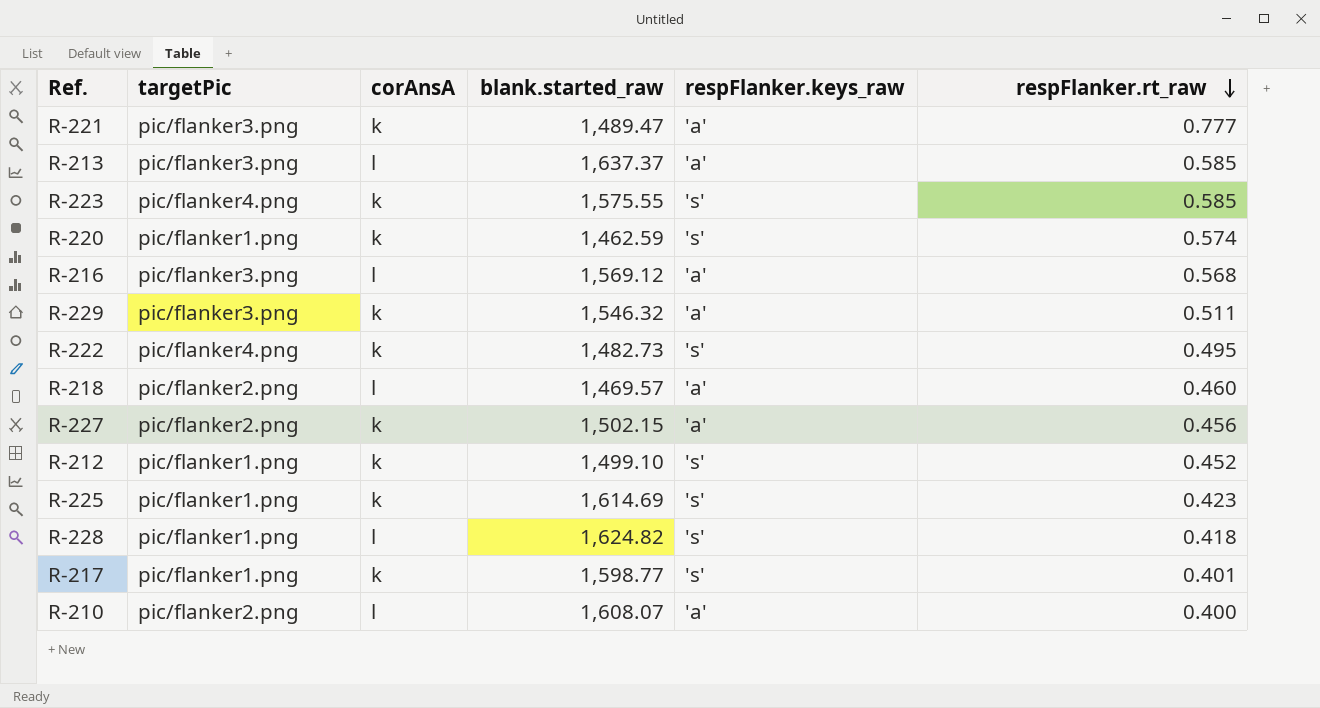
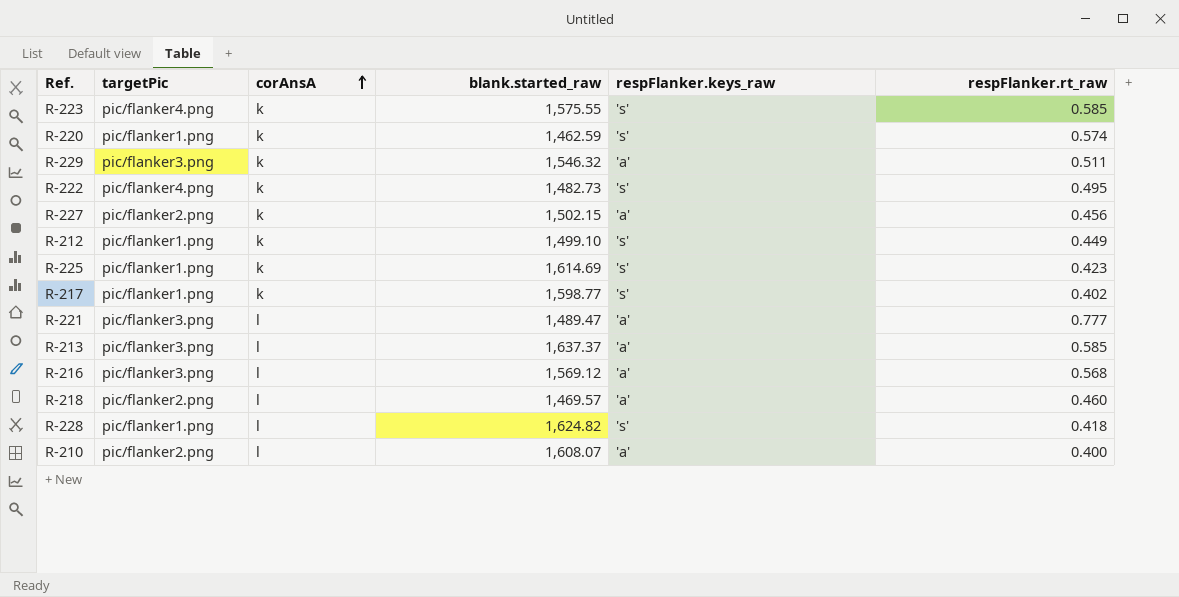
row order: respFlanker.rt_raw descending -> corAnsA ascending
R-212 | respFlanker.rt_raw: 0.452 -> 0.449
R-217 | respFlanker.rt_raw: 0.401 -> 0.402
R-221 | corAnsA: k -> l

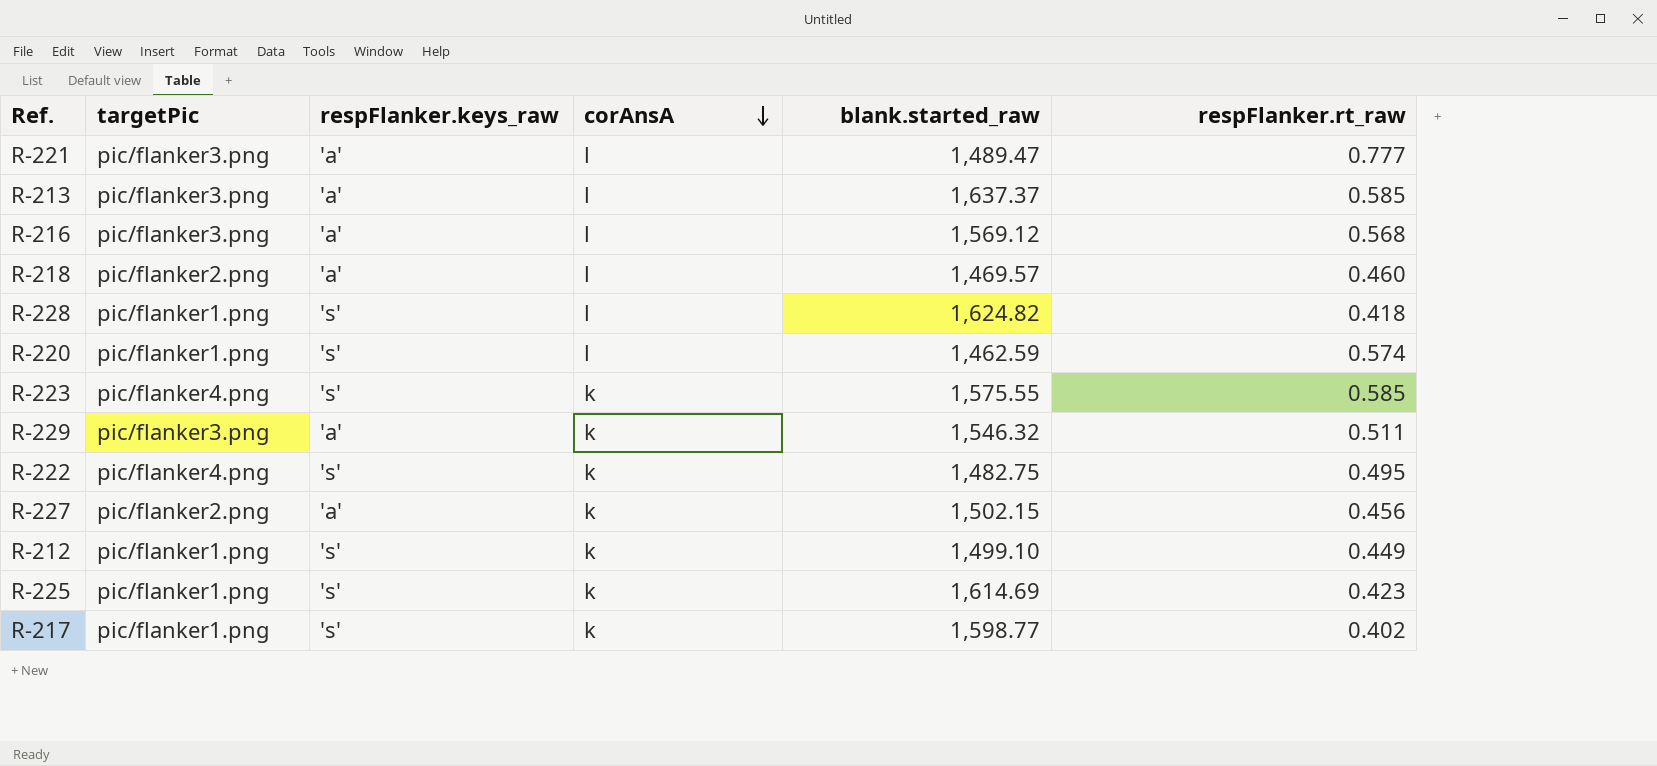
row order: corAnsA ascending -> corAnsA descending
column respFlanker.keys_raw | position: 5 -> 3
row R-210: pic/flanker2.png | l | 1,608.07 | 'a' | 0.400 -> none
R-220 | corAnsA: k -> l
R-222 | blank.started_raw: 1,482.73 -> 1,482.75

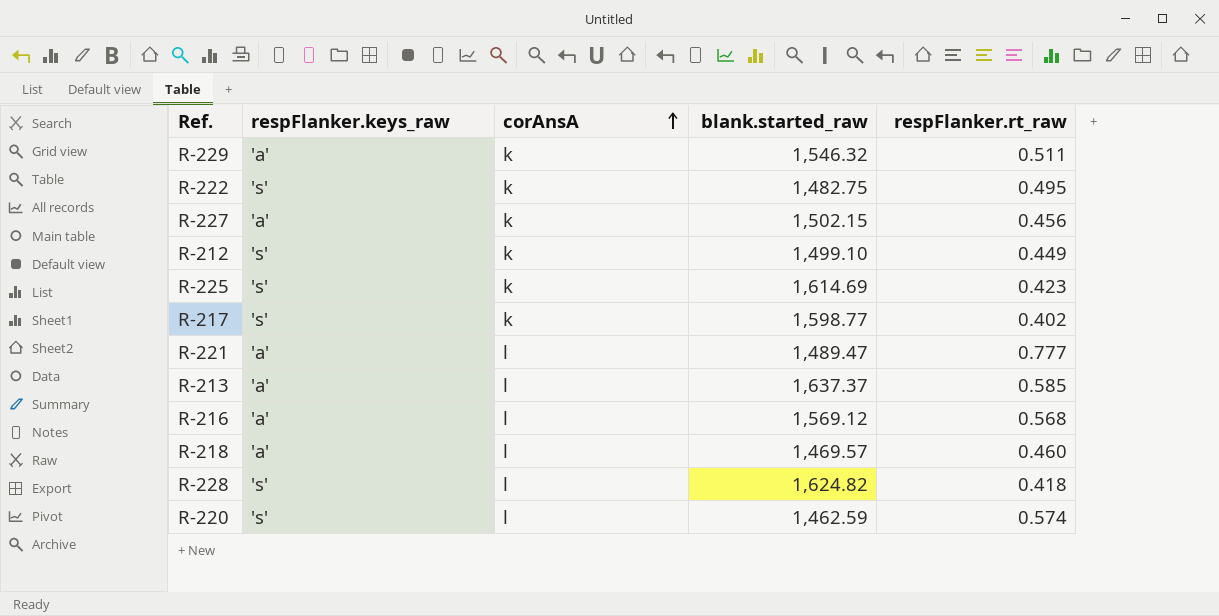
row order: corAnsA descending -> corAnsA ascending
column targetPic | position: 2 -> none
row R-223: pic/flanker4.png | 's' | k | 1,575.55 | 0.585 -> none

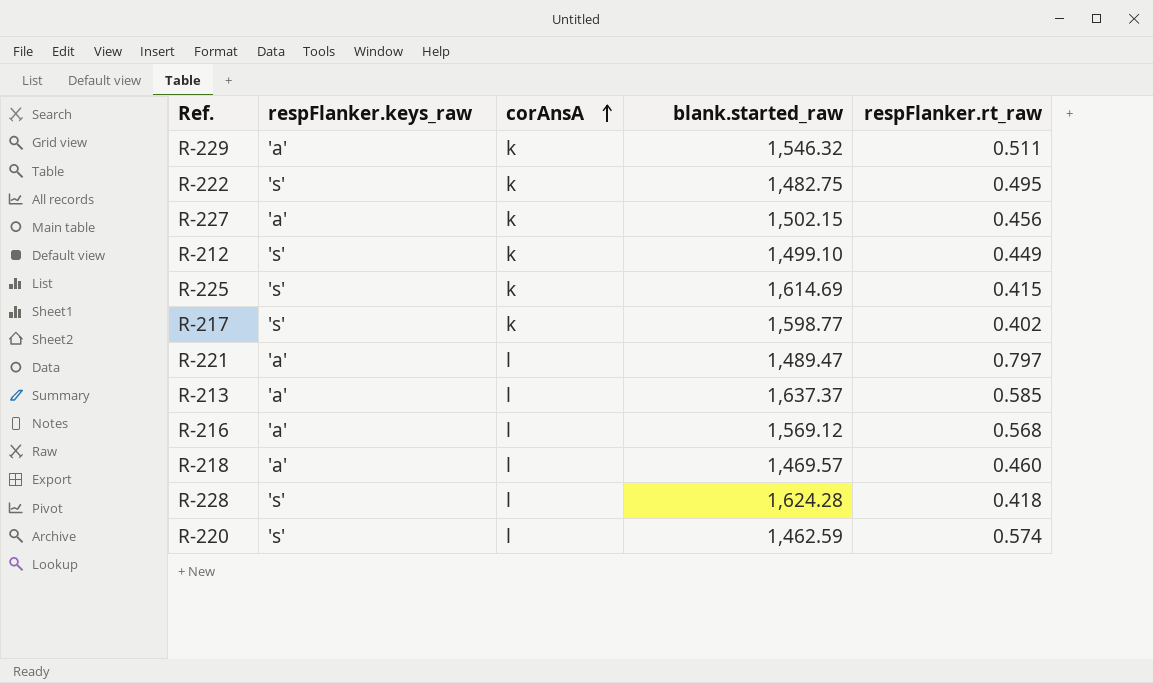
R-225 | respFlanker.rt_raw: 0.423 -> 0.415
R-221 | respFlanker.rt_raw: 0.777 -> 0.797
R-228 | blank.started_raw: 1,624.82 -> 1,624.28

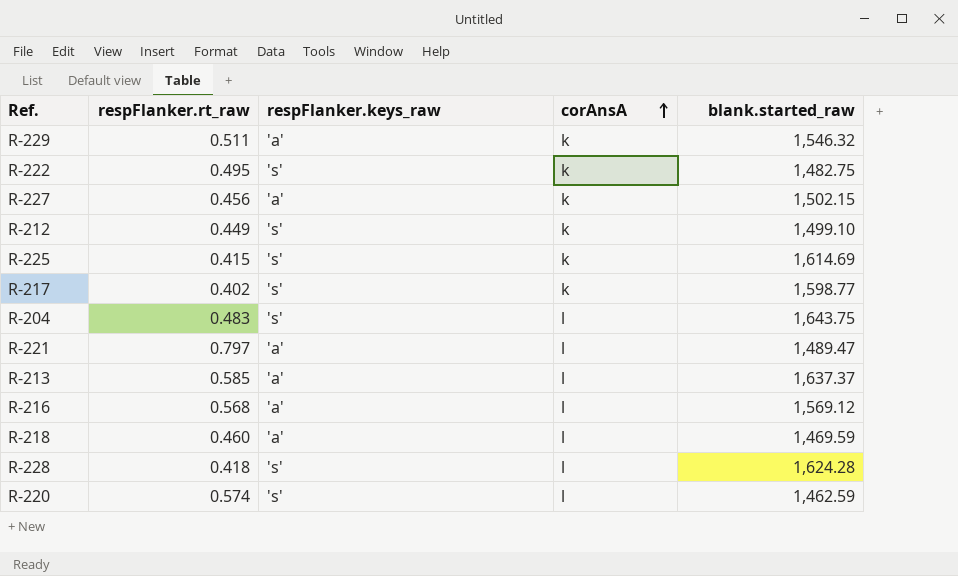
column respFlanker.rt_raw | position: 5 -> 2
row R-204: none -> 0.483 | 's' | l | 1,643.75
R-218 | blank.started_raw: 1,469.57 -> 1,469.59

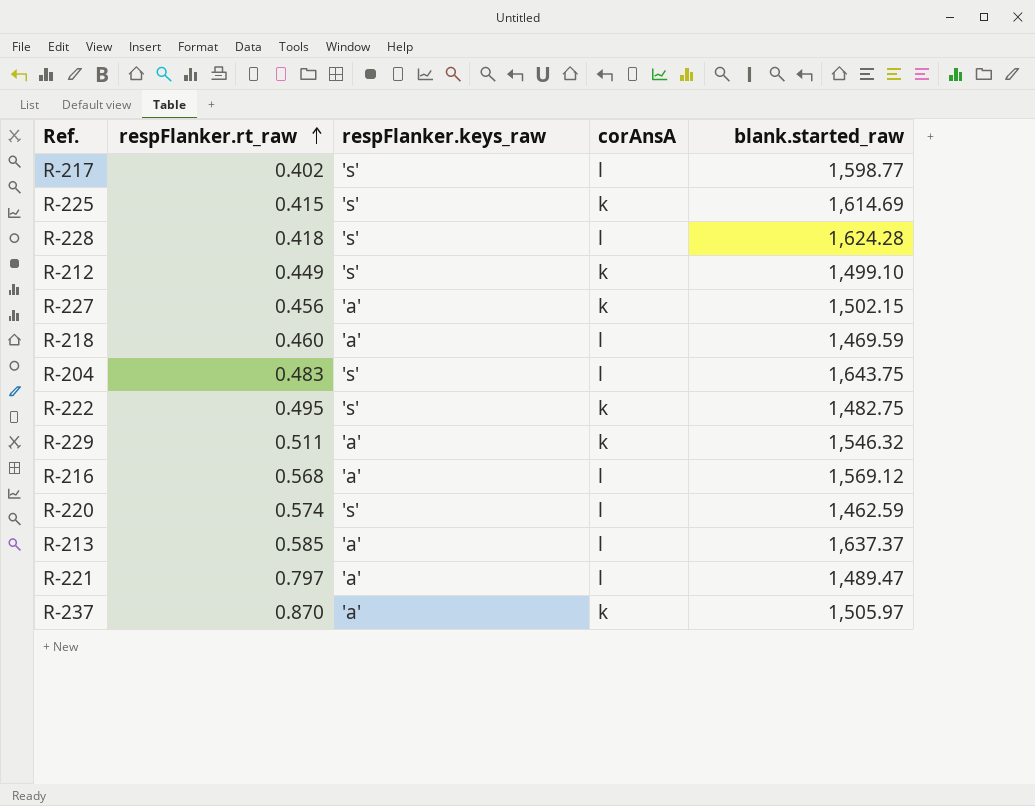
row order: corAnsA ascending -> respFlanker.rt_raw ascending
R-217 | corAnsA: k -> l
row R-237: none -> 0.870 | 'a' | k | 1,505.97

